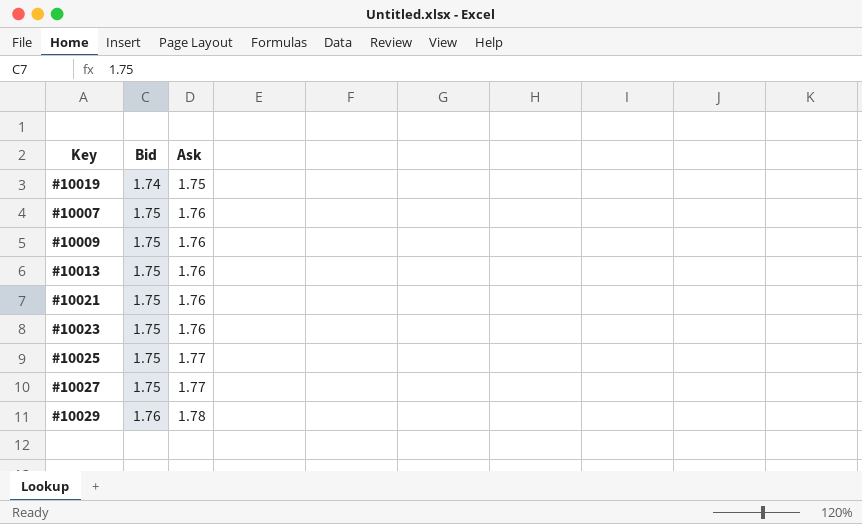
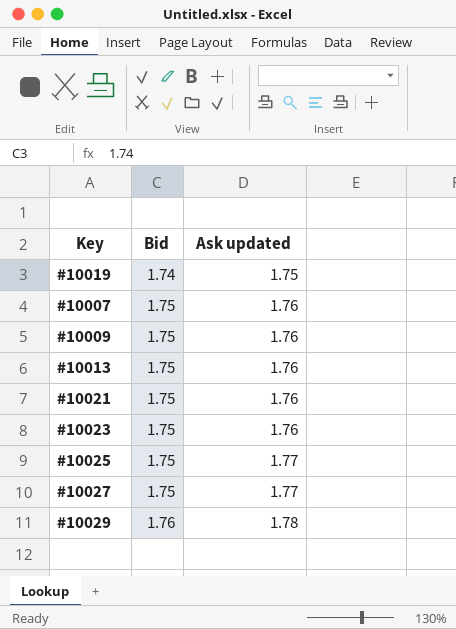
column name: Ask -> Ask updated

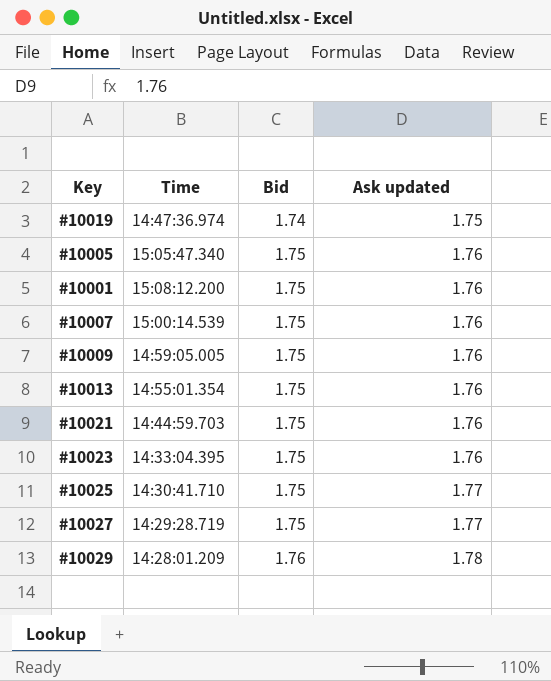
column Time | position: none -> 2
row #10005: none -> 15:05:47.340 | 1.75 | 1.76
row #10001: none -> 15:08:12.200 | 1.75 | 1.76

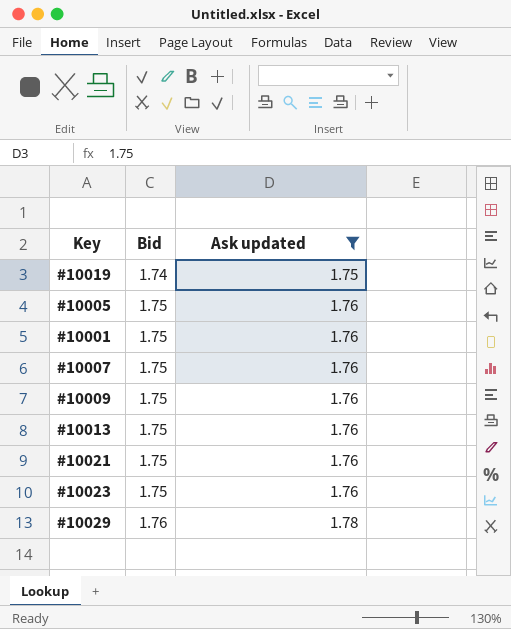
filter: none -> Ask updated != 1.77
column Time | position: 2 -> none

